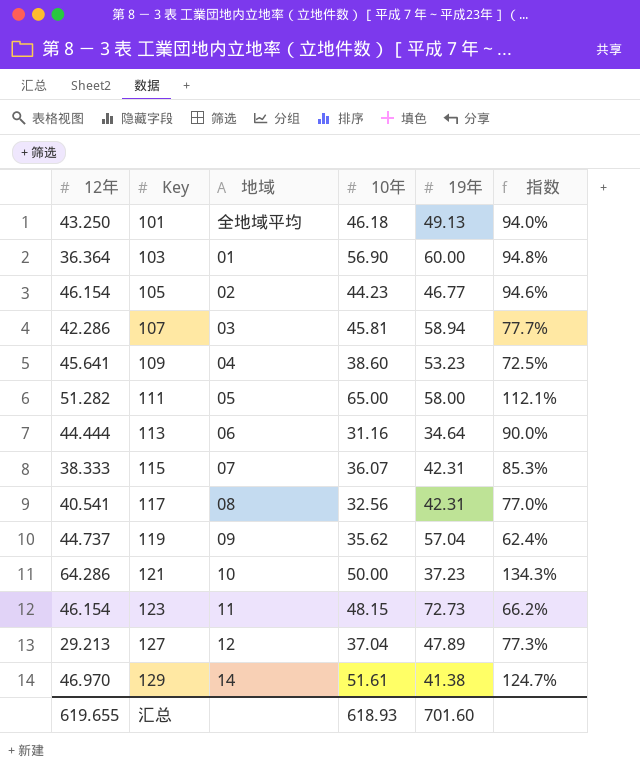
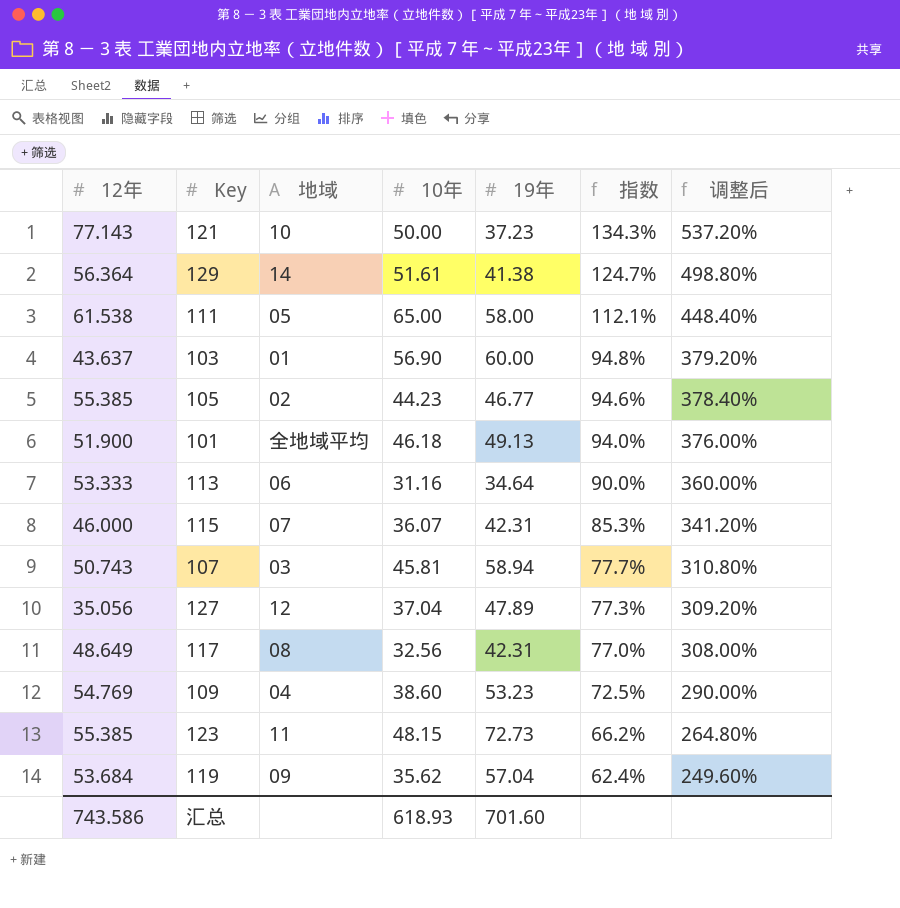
row order: Key ascending -> 指数 descending
column 调整后 | formula: none -> [指数] * 4
121 | 12年: 64.286 -> 77.143
129 | 12年: 46.970 -> 56.364
111 | 12年: 51.282 -> 61.538
103 | 12年: 36.364 -> 43.637
105 | 12年: 46.154 -> 55.385
101 | 12年: 43.250 -> 51.900
113 | 12年: 44.444 -> 53.333
115 | 12年: 38.333 -> 46.000
107 | 12年: 42.286 -> 50.743
127 | 12年: 29.213 -> 35.056
117 | 12年: 40.541 -> 48.649
109 | 12年: 45.641 -> 54.769
123 | 12年: 46.154 -> 55.385
119 | 12年: 44.737 -> 53.684
汇总 | 12年: 619.655 -> 743.586

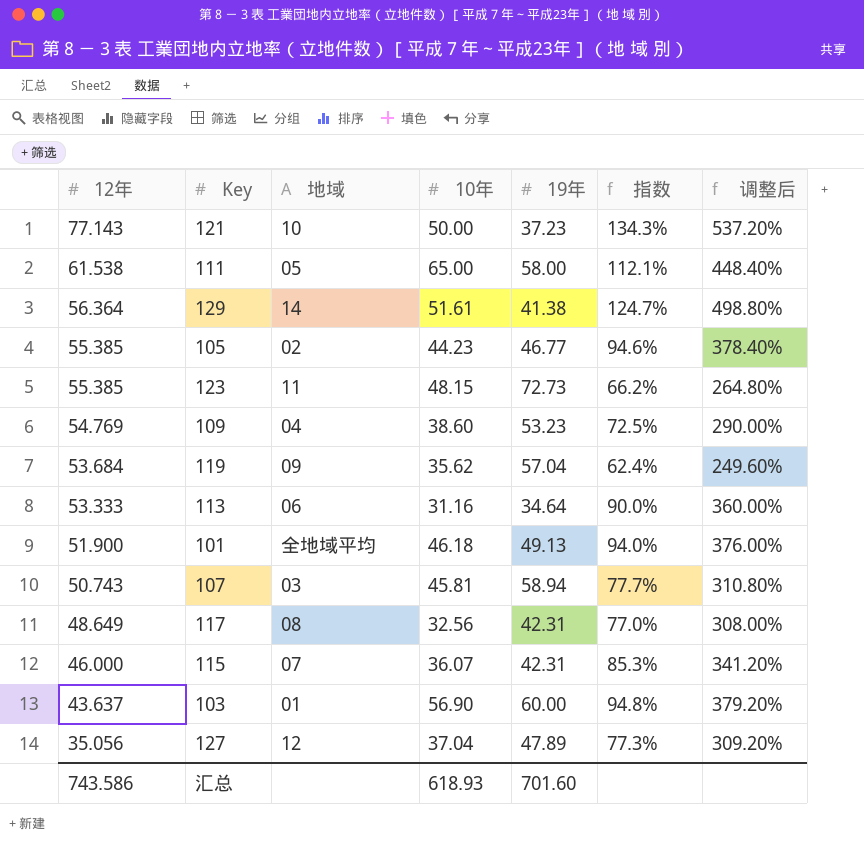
row order: 指数 descending -> 12年 descending

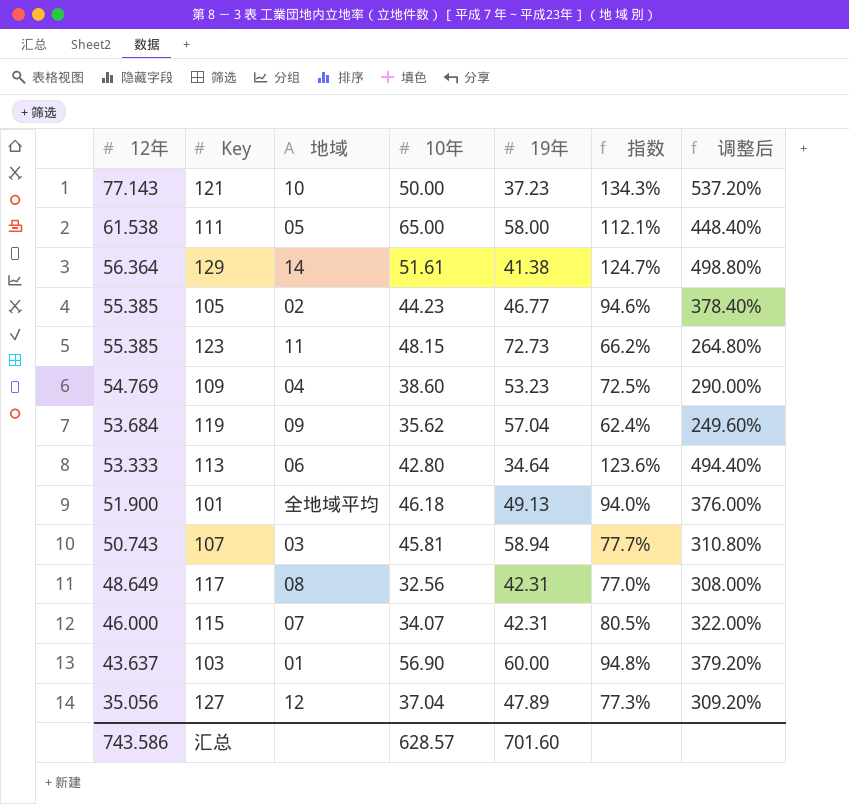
113 | 10年: 31.16 -> 42.80
113 | 指数: 90.0% -> 123.6%
113 | 调整后: 360.00% -> 494.40%
115 | 10年: 36.07 -> 34.07
115 | 指数: 85.3% -> 80.5%
115 | 调整后: 341.20% -> 322.00%
汇总 | 10年: 618.93 -> 628.57

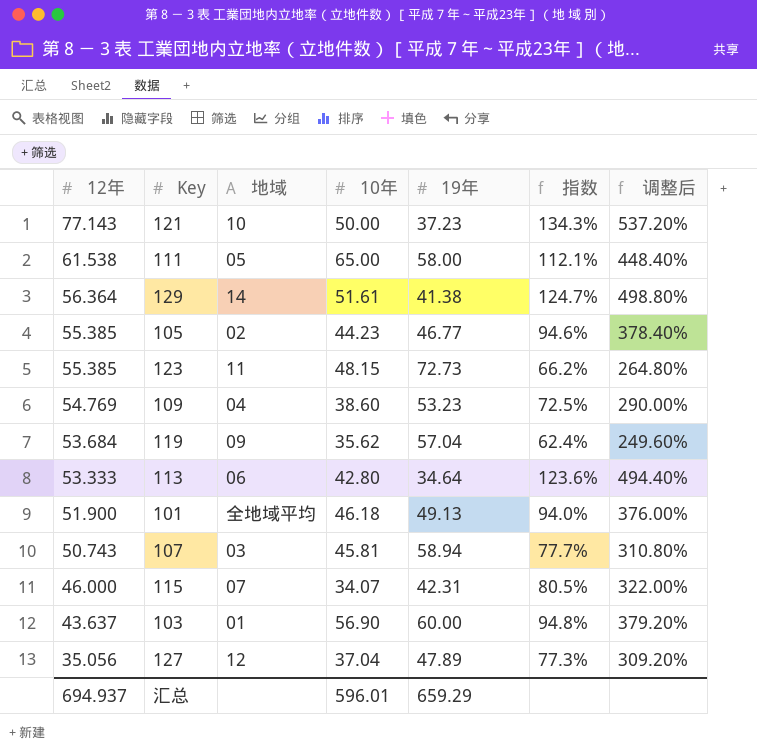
row 117: 48.649 | 08 | 32.56 | 42.31 | 77.0% | 308.00% -> none
汇总 | 12年: 743.586 -> 694.937
汇总 | 10年: 628.57 -> 596.01
汇总 | 19年: 701.60 -> 659.29

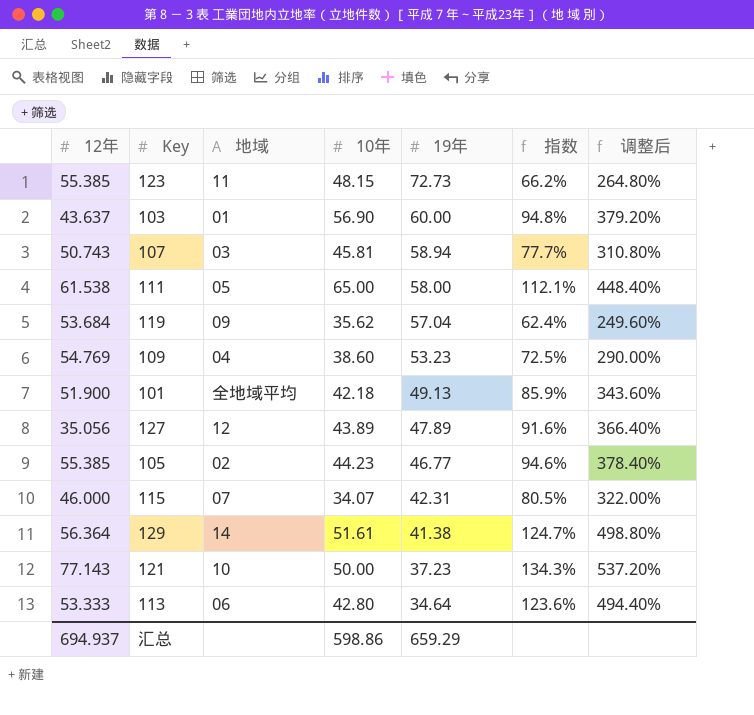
row order: 12年 descending -> 19年 descending
101 | 10年: 46.18 -> 42.18
101 | 指数: 94.0% -> 85.9%
101 | 调整后: 376.00% -> 343.60%
127 | 10年: 37.04 -> 43.89
127 | 指数: 77.3% -> 91.6%
127 | 调整后: 309.20% -> 366.40%
汇总 | 10年: 596.01 -> 598.86

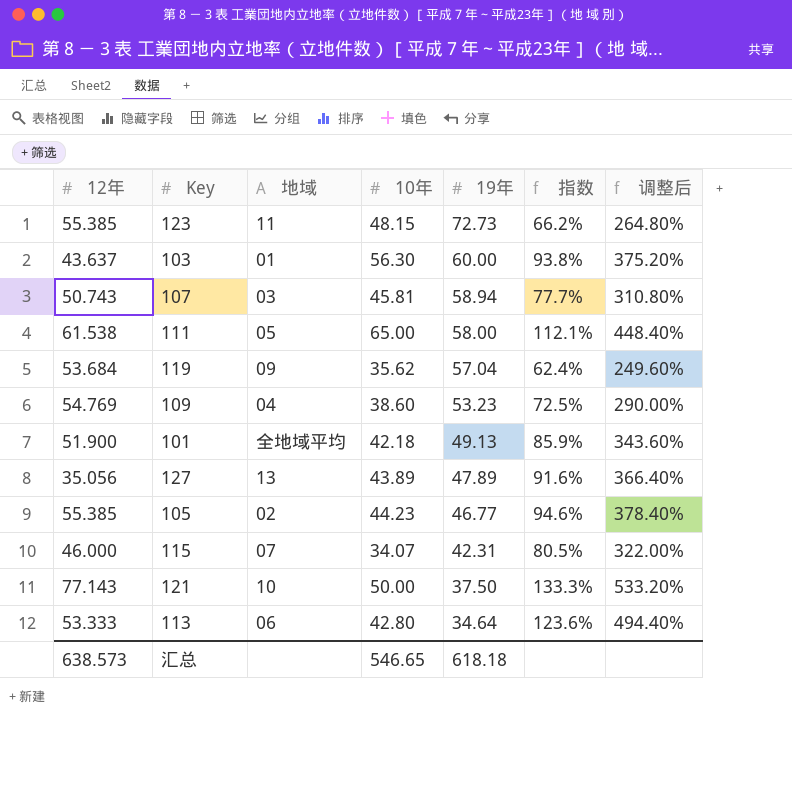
row 129: 56.364 | 14 | 51.61 | 41.38 | 124.7% | 498.80% -> none
103 | 10年: 56.90 -> 56.30
103 | 指数: 94.8% -> 93.8%
103 | 调整后: 379.20% -> 375.20%
127 | 地域: 12 -> 13
121 | 19年: 37.23 -> 37.50
121 | 指数: 134.3% -> 133.3%
121 | 调整后: 537.20% -> 533.20%
汇总 | 12年: 694.937 -> 638.573
汇总 | 10年: 598.86 -> 546.65
汇总 | 19年: 659.29 -> 618.18

